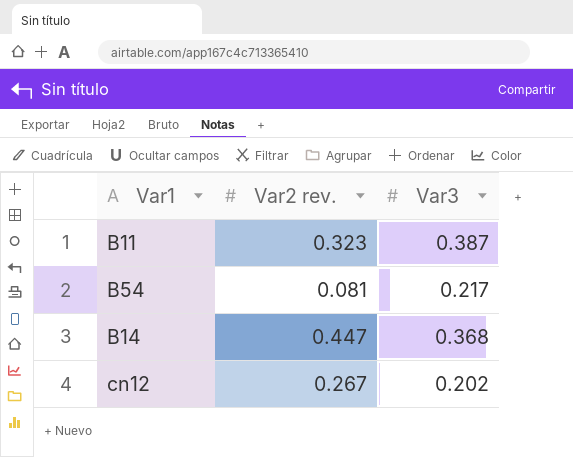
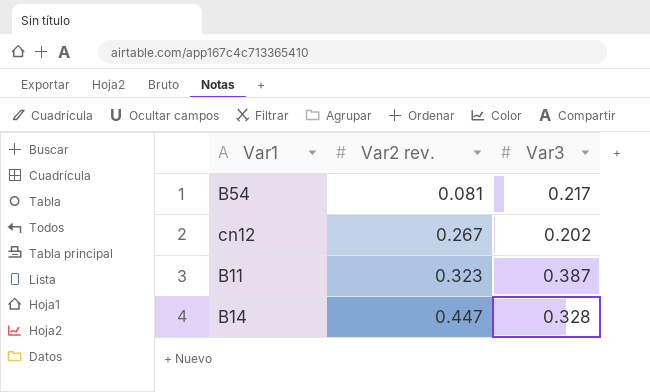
row order: none -> Var2 rev. ascending
B14 | Var3: 0.368 -> 0.328

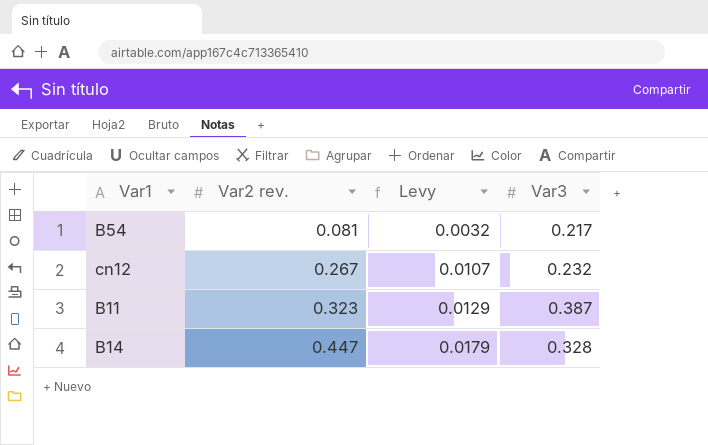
column Levy | formula: none -> [Var2 rev.] * 0.04
cn12 | Var3: 0.202 -> 0.232

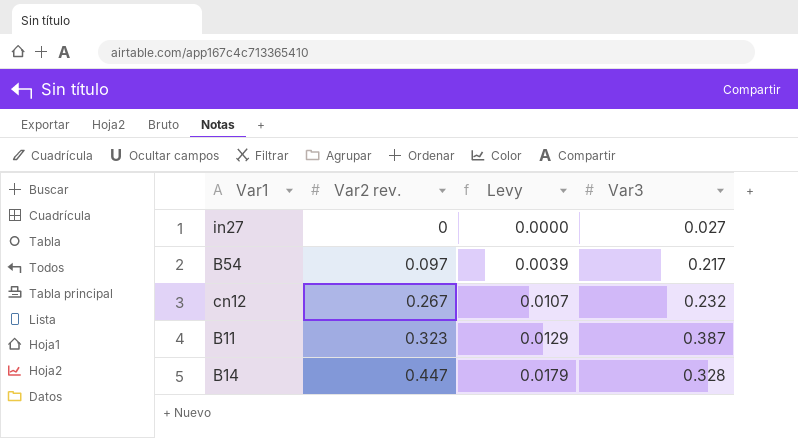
row in27: none -> 0 | 0.0000 | 0.027
B54 | Var2 rev.: 0.081 -> 0.097
B54 | Levy: 0.0032 -> 0.0039

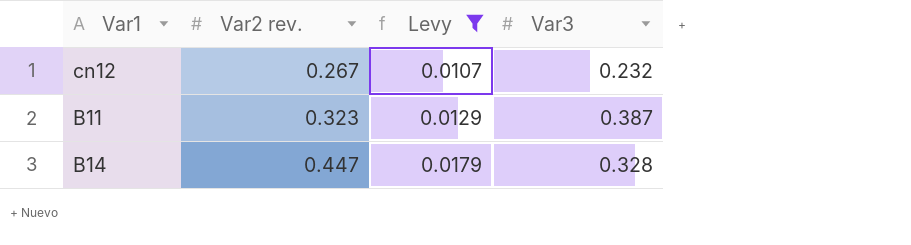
filter: none -> Levy >= 0.0107

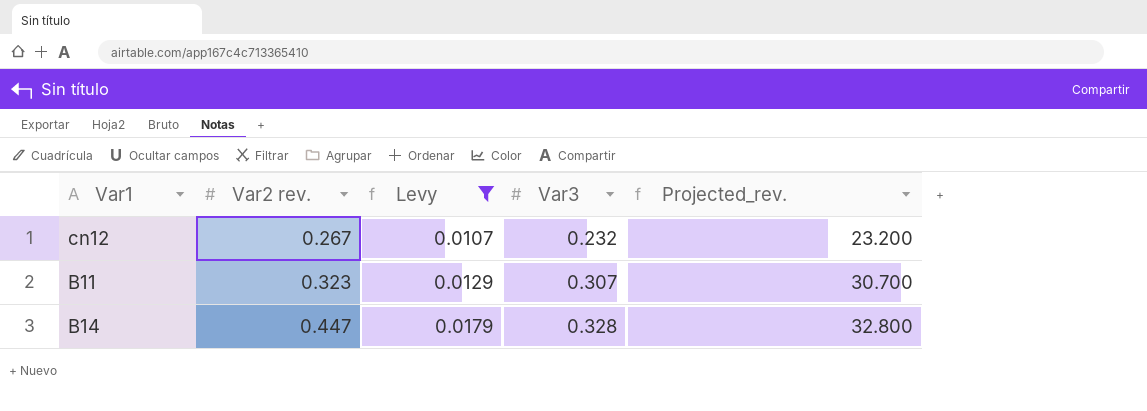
column Projected_rev. | formula: none -> [Var3] * 100
B11 | Var3: 0.387 -> 0.307

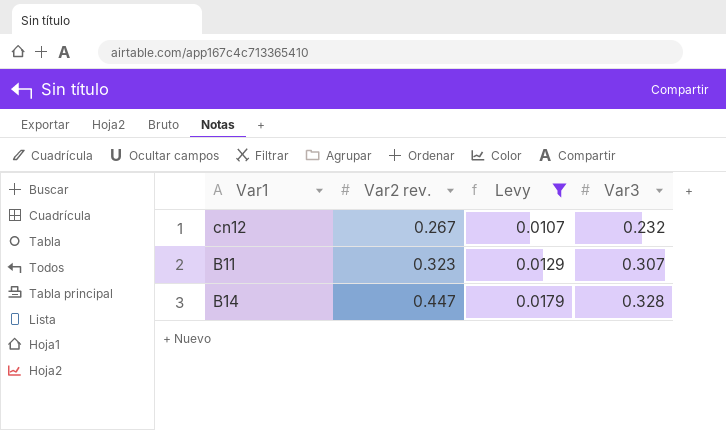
column Projected_rev. | formula: [Var3] * 100 -> none

